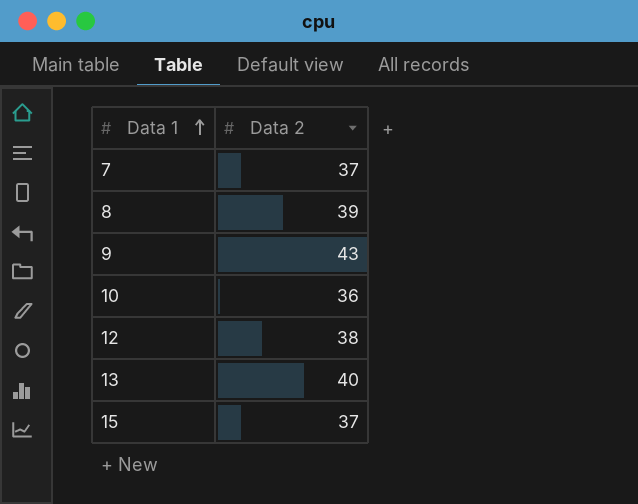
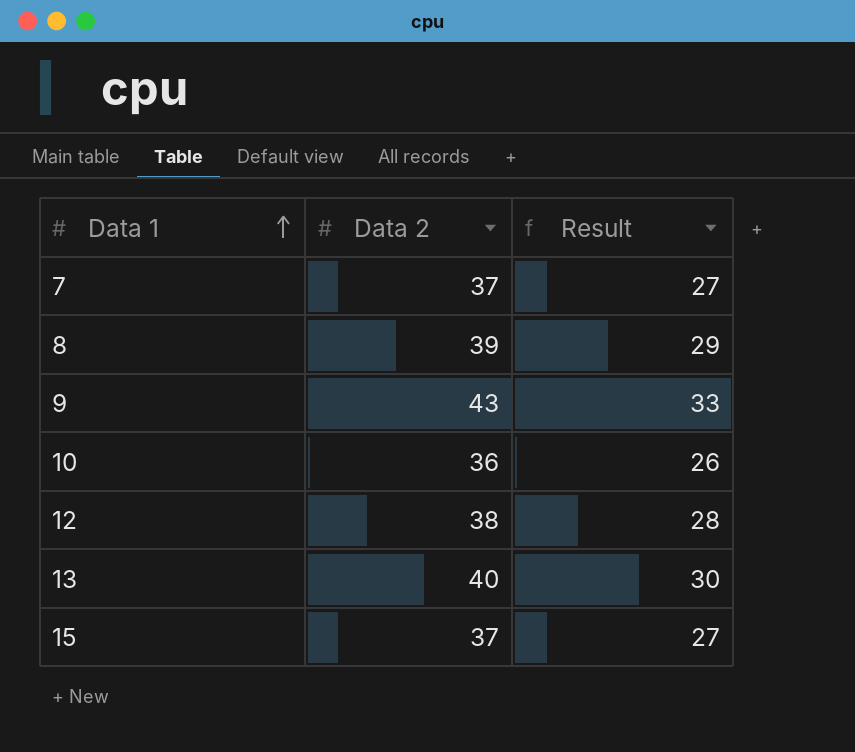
column Result | formula: none -> [Data 2] - 10

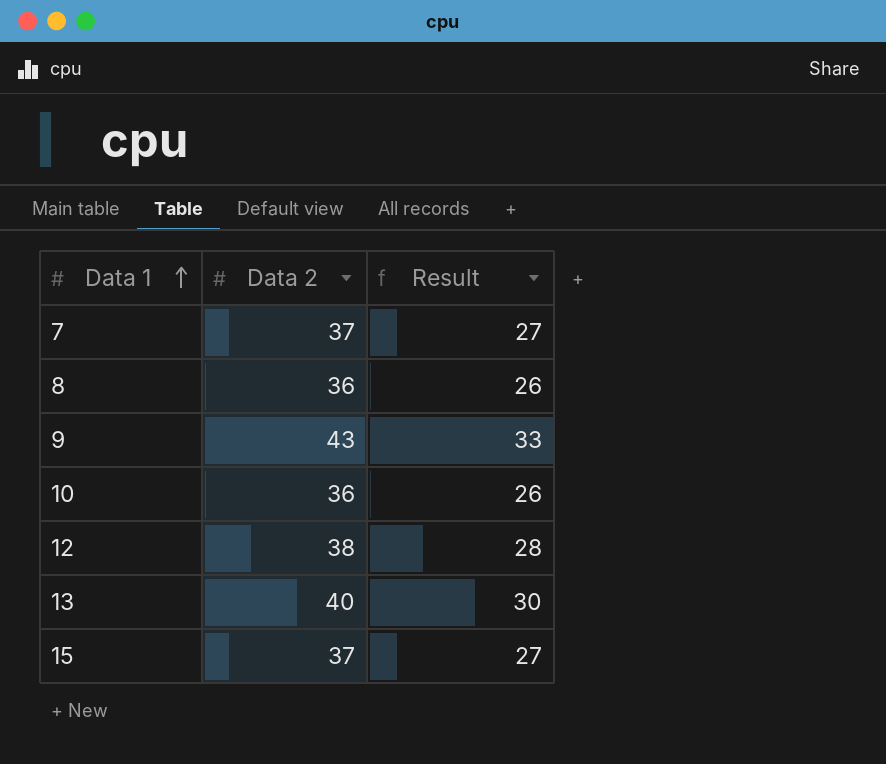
8 | Data 2: 39 -> 36
8 | Result: 29 -> 26

